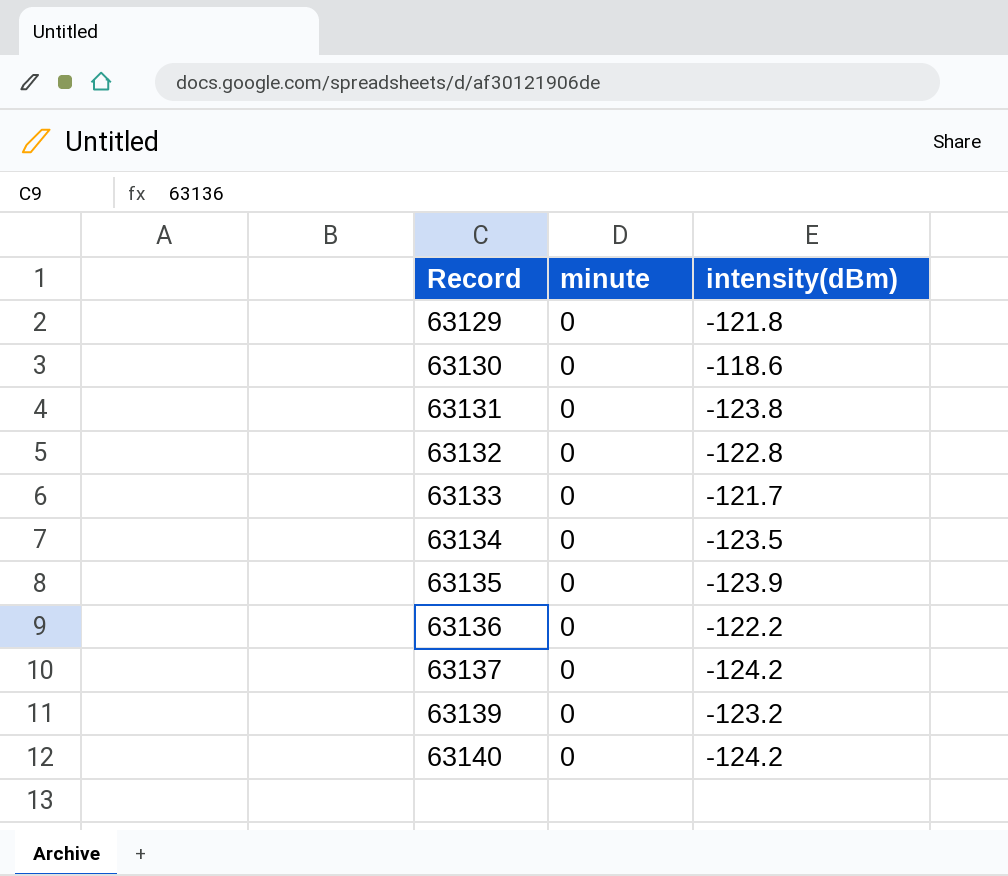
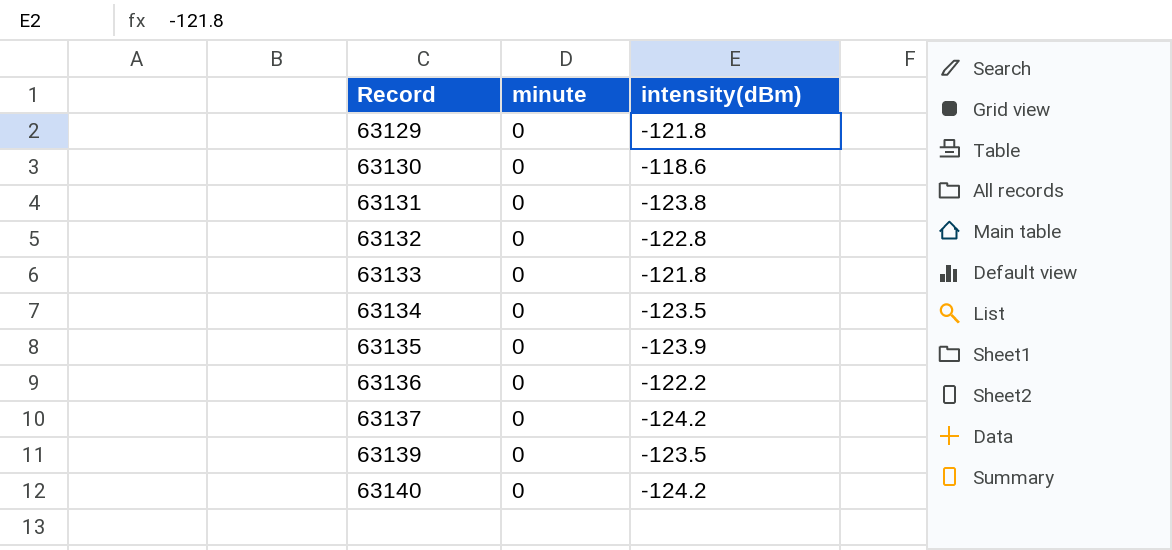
63133 | intensity(dBm): -121.7 -> -121.8
63139 | intensity(dBm): -123.2 -> -123.5

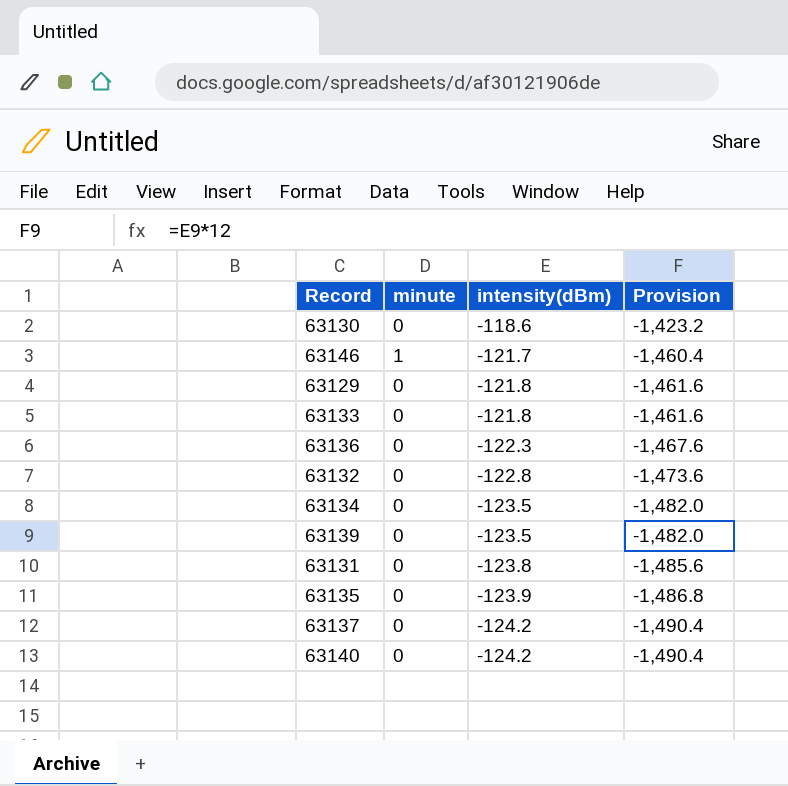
row order: Record ascending -> intensity(dBm) descending
column Provision | formula: none -> [intensity(dBm)] * 12
row 63146: none -> 1 | -121.7 | -1,460.4
63136 | intensity(dBm): -122.2 -> -122.3

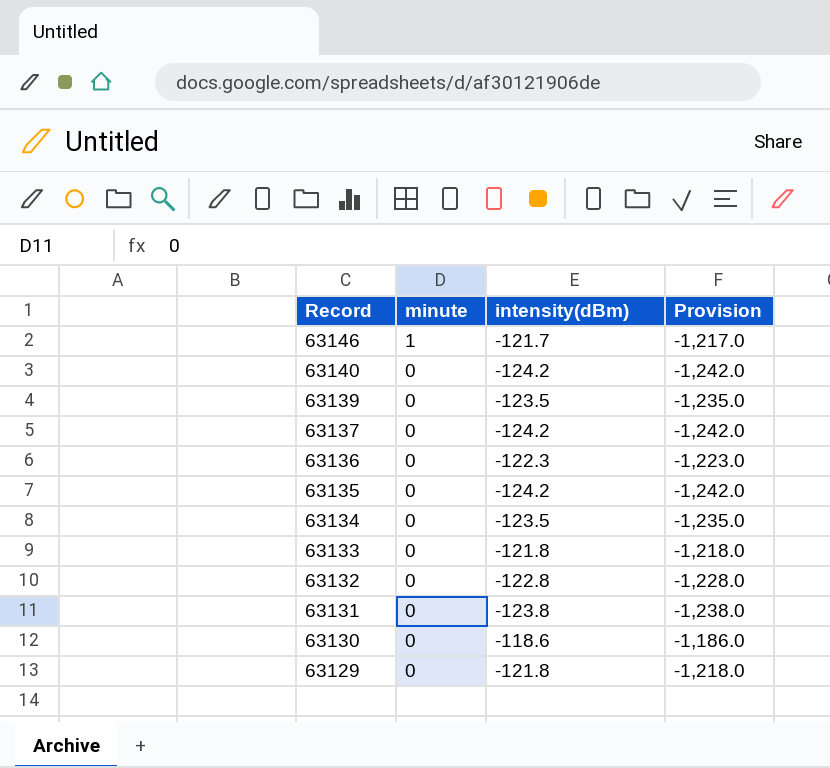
row order: intensity(dBm) descending -> Record descending
column Provision | formula: [intensity(dBm)] * 12 -> [intensity(dBm)] * 10
63135 | intensity(dBm): -123.9 -> -124.2

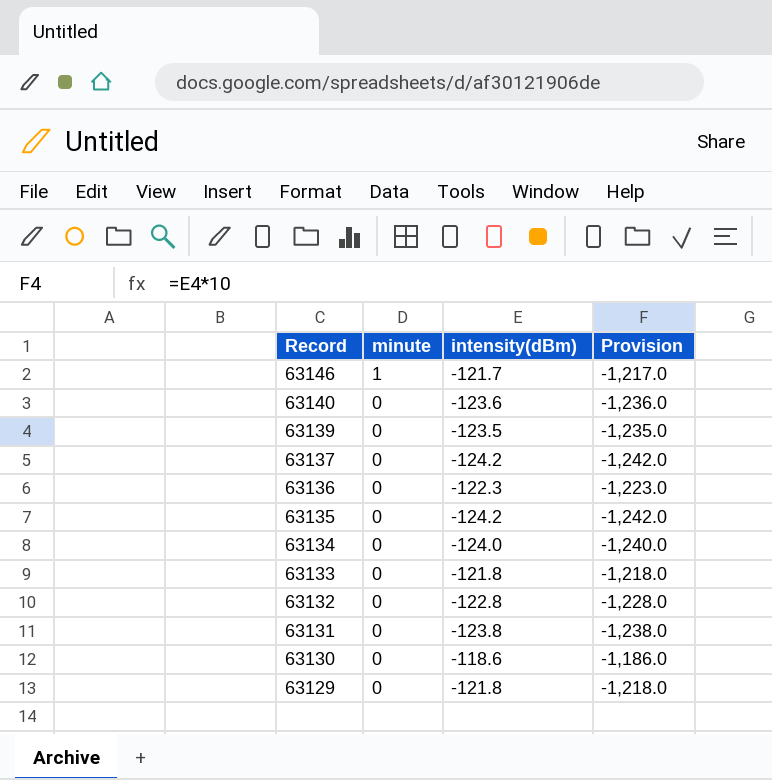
63140 | intensity(dBm): -124.2 -> -123.6
63140 | Provision: -1,242.0 -> -1,236.0
63134 | intensity(dBm): -123.5 -> -124.0
63134 | Provision: -1,235.0 -> -1,240.0

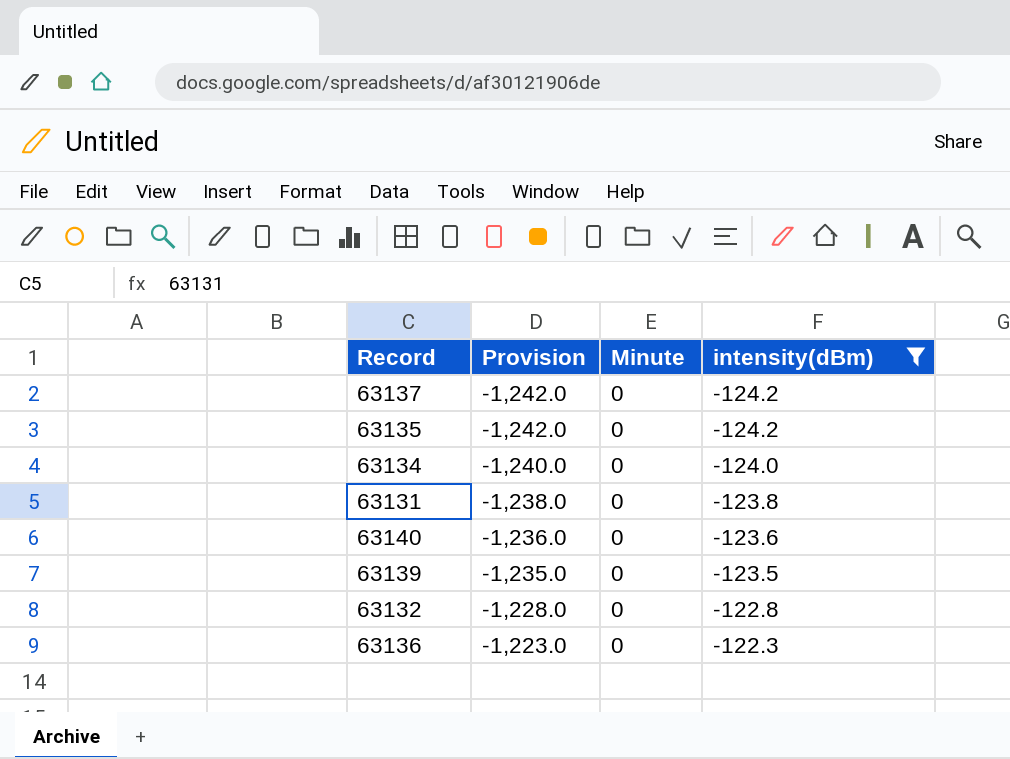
filter: none -> intensity(dBm) <= -122.3
row order: Record descending -> Provision ascending
column Provision | position: 4 -> 2
column name: minute -> Minute

